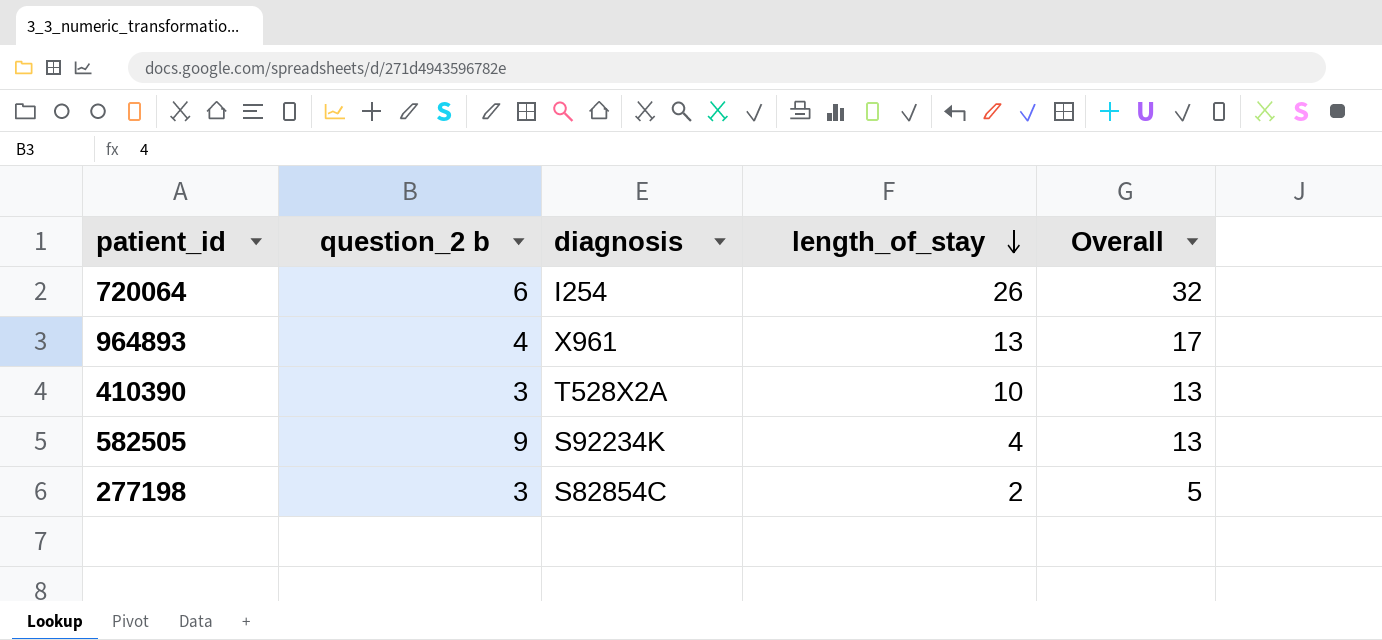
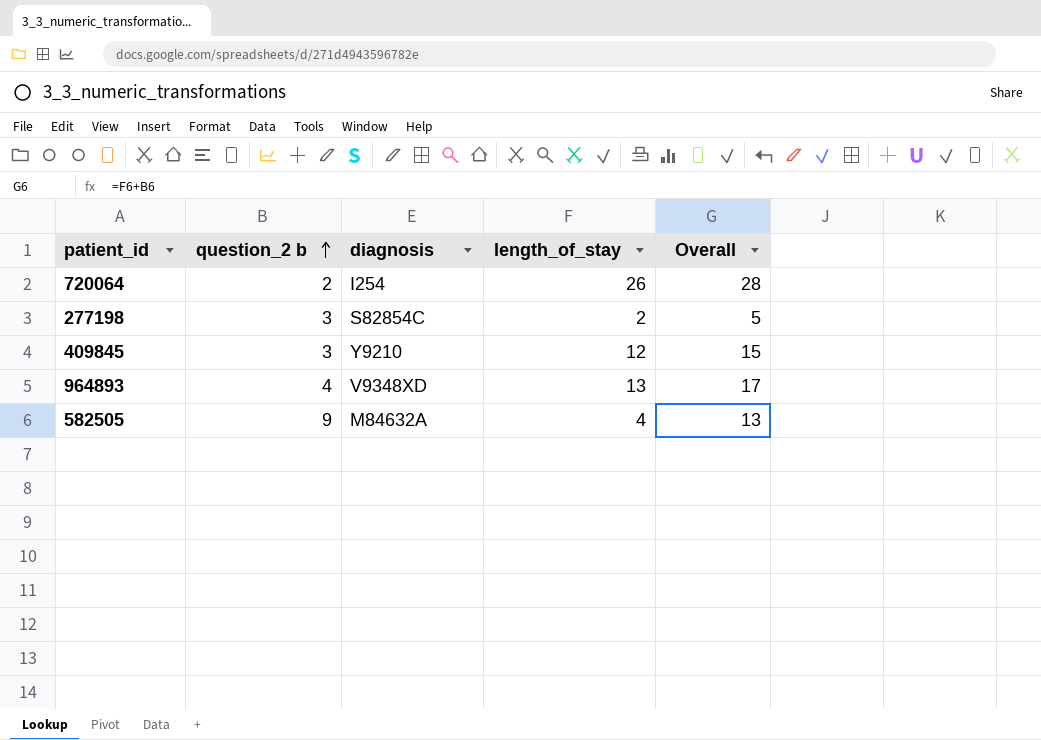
row order: length_of_stay descending -> question_2 b ascending
row 410390: 3 | T528X2A | 10 | 13 -> none
720064 | question_2 b: 6 -> 2
720064 | Overall: 32 -> 28
row 409845: none -> 3 | Y9210 | 12 | 15
964893 | diagnosis: X961 -> V9348XD
582505 | diagnosis: S92234K -> M84632A

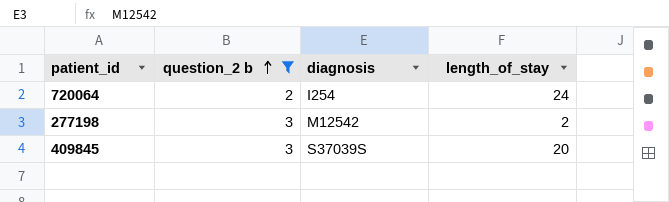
filter: none -> question_2 b <= 3
column Overall | formula: [question_2 b] + [length_of_stay] -> none
720064 | length_of_stay: 26 -> 24
277198 | diagnosis: S82854C -> M12542
409845 | diagnosis: Y9210 -> S37039S
409845 | length_of_stay: 12 -> 20

